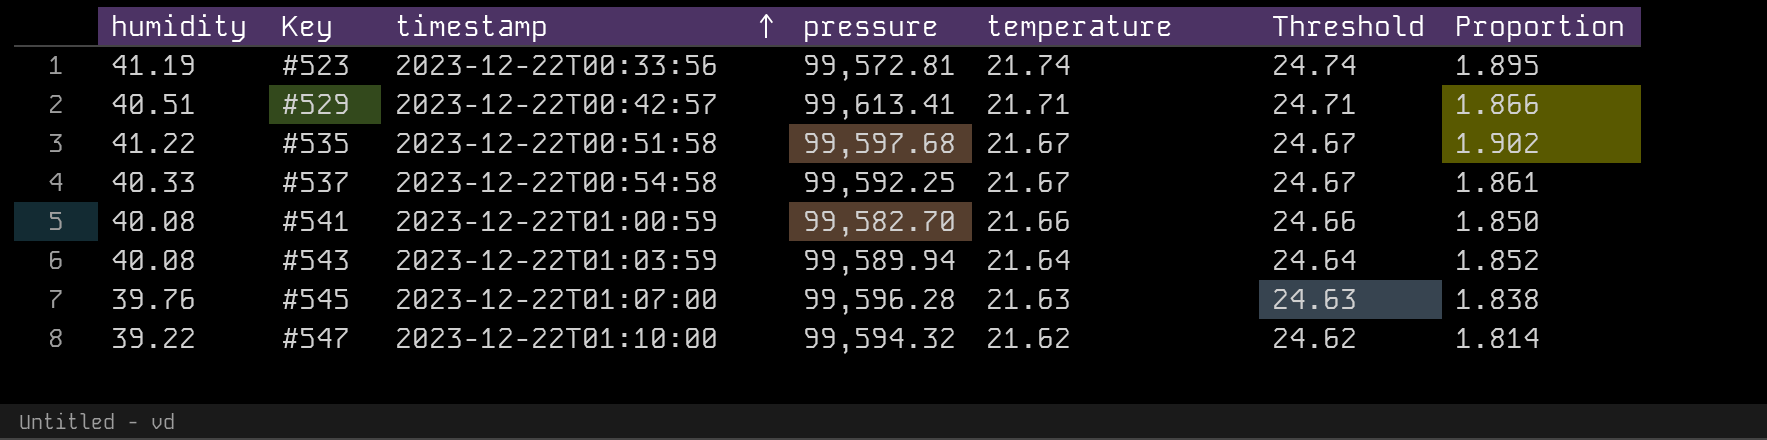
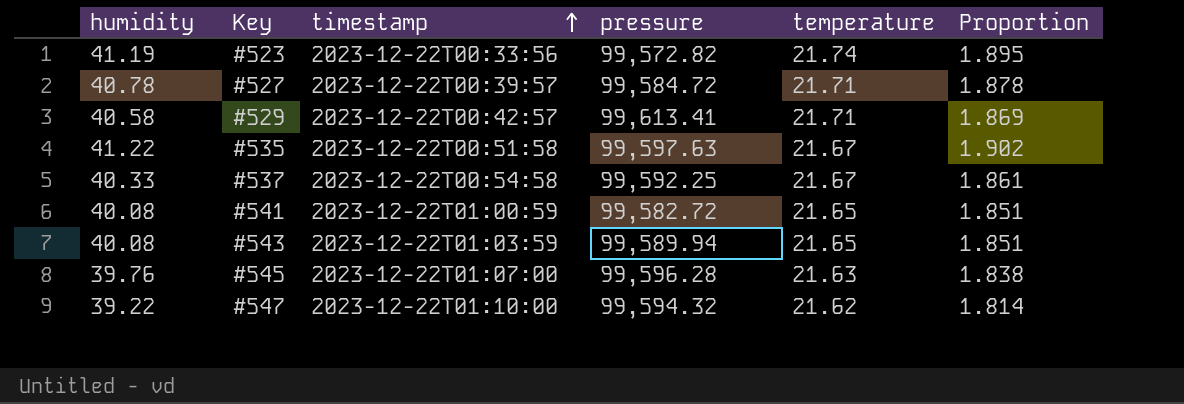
column Threshold | formula: [temperature] + 3 -> none
#523 | pressure: 99,572.81 -> 99,572.82
row #527: none -> 40.78 | 2023-12-22T00:39:57 | 99,584.72 | 21.71 | 1.878
#529 | humidity: 40.51 -> 40.58
#529 | Proportion: 1.866 -> 1.869
#535 | pressure: 99,597.68 -> 99,597.63
#541 | pressure: 99,582.70 -> 99,582.72
#541 | temperature: 21.66 -> 21.65
#541 | Proportion: 1.850 -> 1.851
#543 | temperature: 21.64 -> 21.65
#543 | Proportion: 1.852 -> 1.851

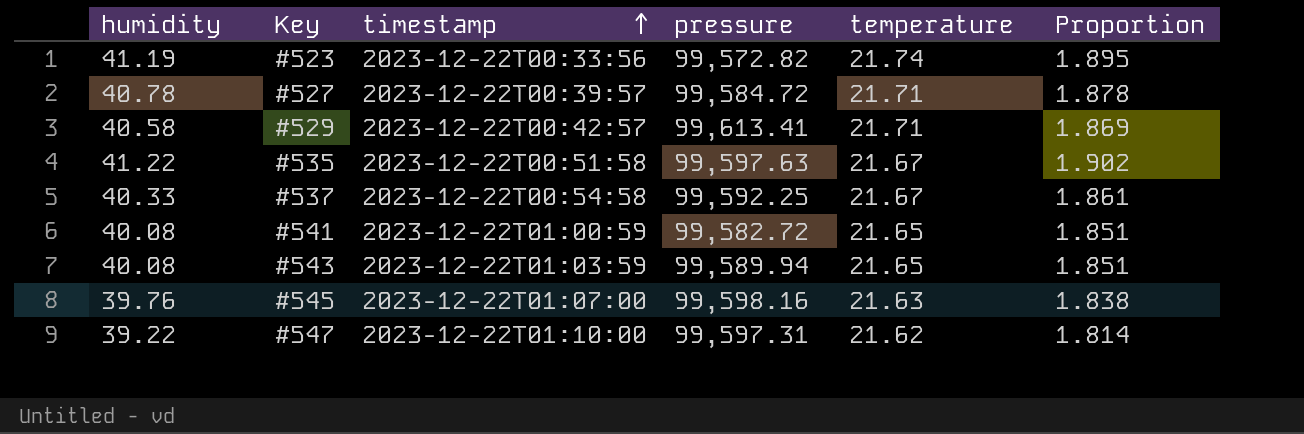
#545 | pressure: 99,596.28 -> 99,598.16
#547 | pressure: 99,594.32 -> 99,597.31

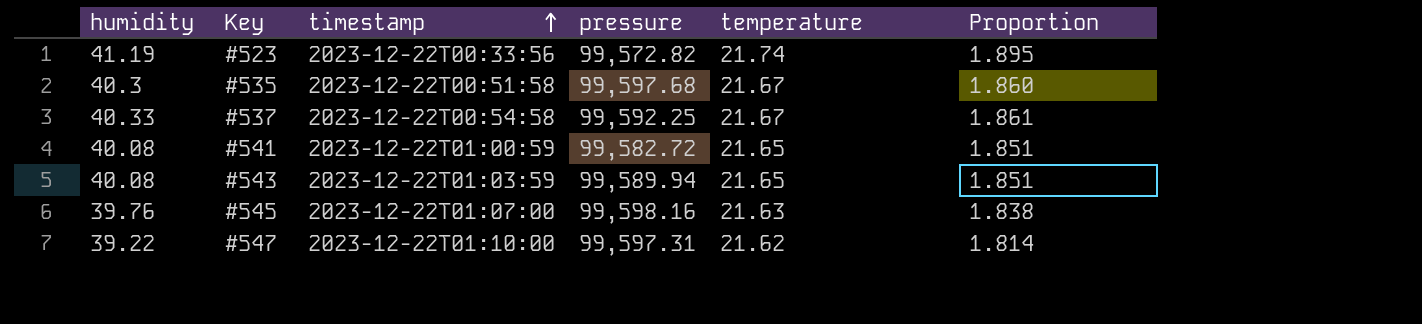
row #527: 40.78 | 2023-12-22T00:39:57 | 99,584.72 | 21.71 | 1.878 -> none
row #529: 40.58 | 2023-12-22T00:42:57 | 99,613.41 | 21.71 | 1.869 -> none
#535 | humidity: 41.22 -> 40.3
#535 | pressure: 99,597.63 -> 99,597.68
#535 | Proportion: 1.902 -> 1.860

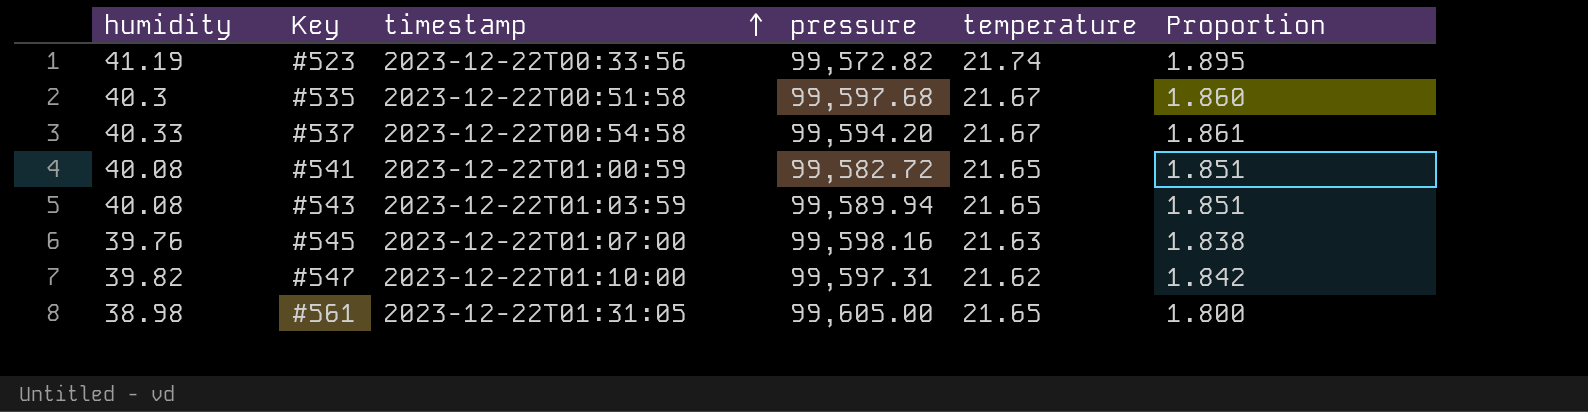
#537 | pressure: 99,592.25 -> 99,594.20
#547 | humidity: 39.22 -> 39.82
#547 | Proportion: 1.814 -> 1.842
row #561: none -> 38.98 | 2023-12-22T01:31:05 | 99,605.00 | 21.65 | 1.800

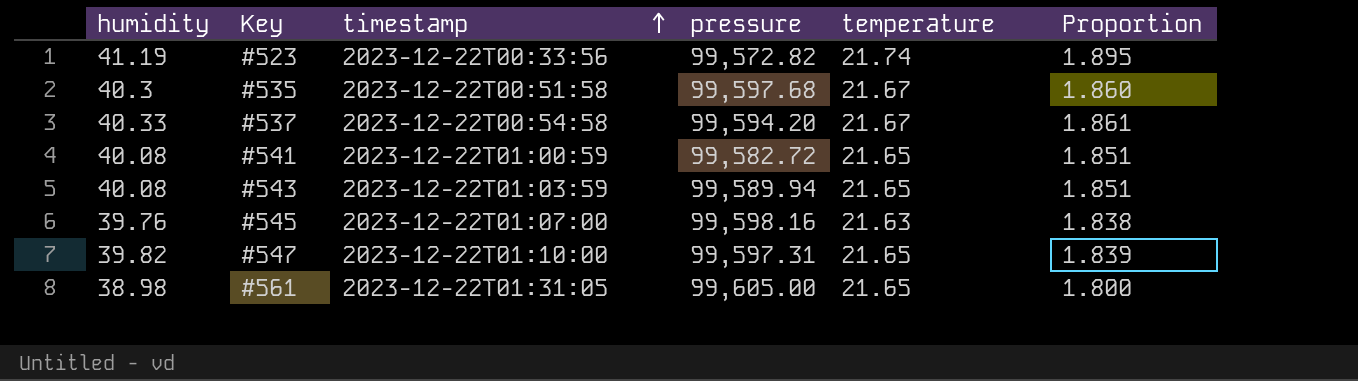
#547 | temperature: 21.62 -> 21.65
#547 | Proportion: 1.842 -> 1.839

